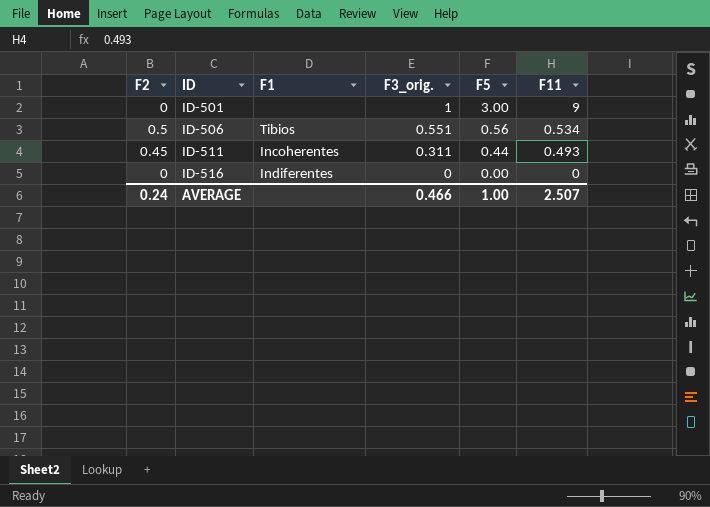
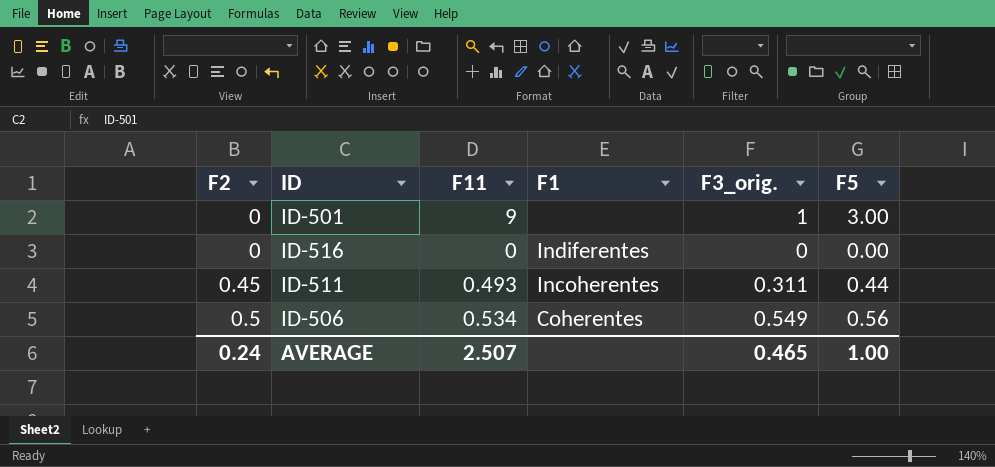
row order: ID ascending -> F2 ascending
column F11 | position: 6 -> 3
ID-506 | F1: Tibios -> Coherentes
ID-506 | F3_orig.: 0.551 -> 0.549
AVERAGE | F3_orig.: 0.466 -> 0.465

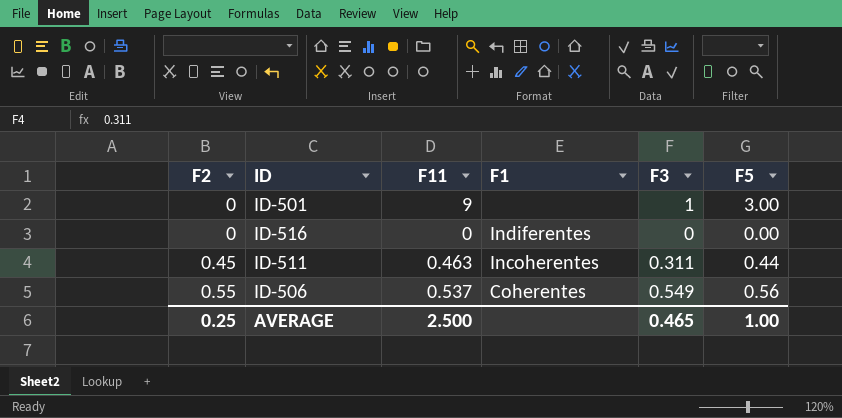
column name: F3_orig. -> F3
ID-511 | F11: 0.493 -> 0.463
ID-506 | F2: 0.5 -> 0.55
ID-506 | F11: 0.534 -> 0.537
AVERAGE | F2: 0.24 -> 0.25
AVERAGE | F11: 2.507 -> 2.500

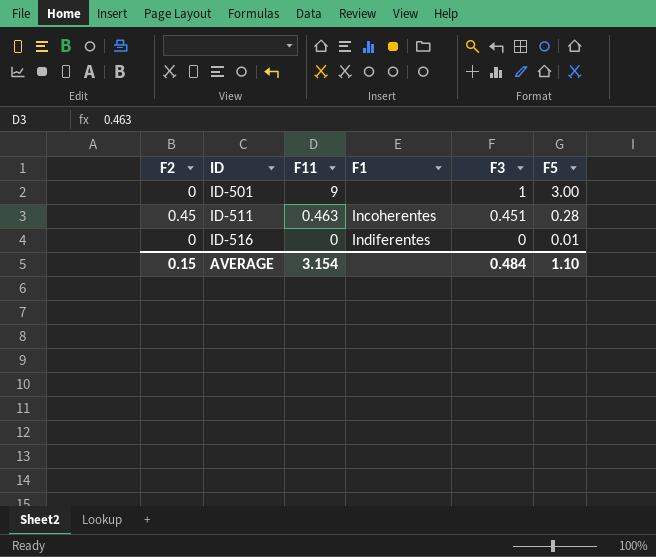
row order: F2 ascending -> ID ascending
row ID-506: 0.55 | 0.537 | Coherentes | 0.549 | 0.56 -> none
ID-511 | F3: 0.311 -> 0.451
ID-511 | F5: 0.44 -> 0.28
ID-516 | F5: 0.00 -> 0.01
AVERAGE | F2: 0.25 -> 0.15
AVERAGE | F11: 2.500 -> 3.154
AVERAGE | F3: 0.465 -> 0.484
AVERAGE | F5: 1.00 -> 1.10

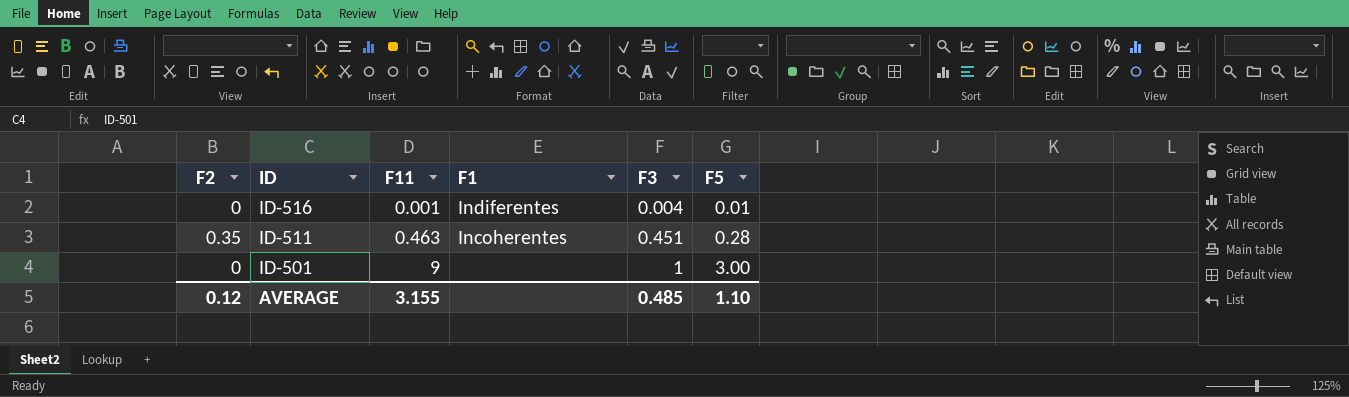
row order: ID ascending -> ID descending
ID-516 | F11: 0 -> 0.001
ID-516 | F3: 0 -> 0.004
ID-511 | F2: 0.45 -> 0.35
AVERAGE | F2: 0.15 -> 0.12
AVERAGE | F11: 3.154 -> 3.155
AVERAGE | F3: 0.484 -> 0.485

